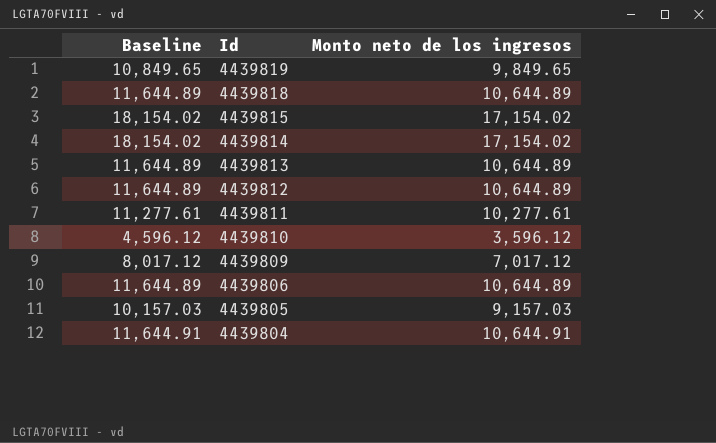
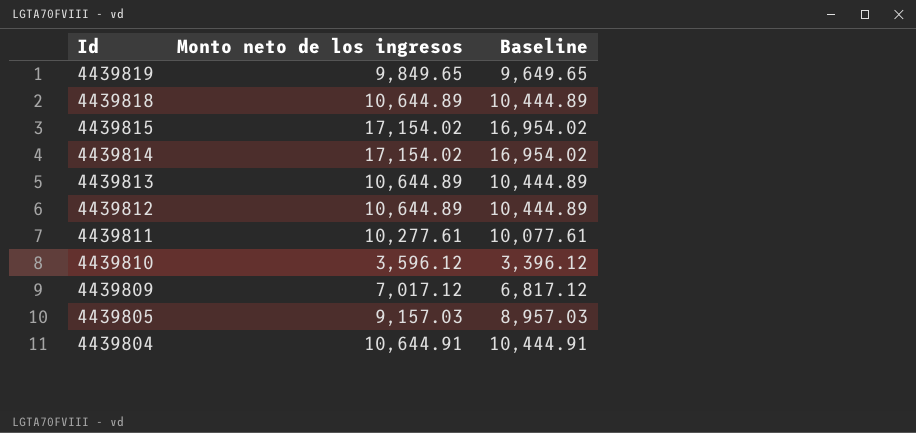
column Baseline | formula: [Monto neto de los ingresos] + 1000 -> [Monto neto de los ingresos] - 200
column Baseline | position: 1 -> 3
row 4439806: 11,644.89 | 10,644.89 -> none

